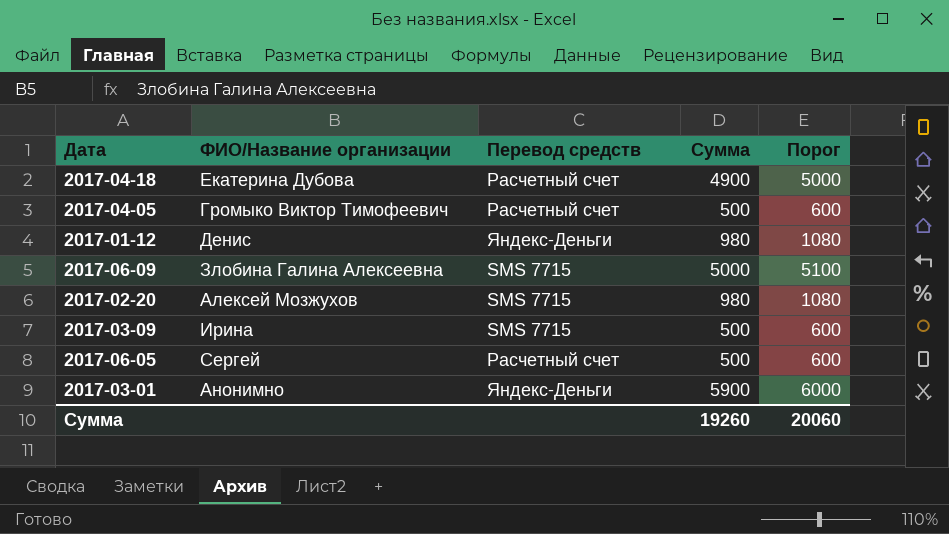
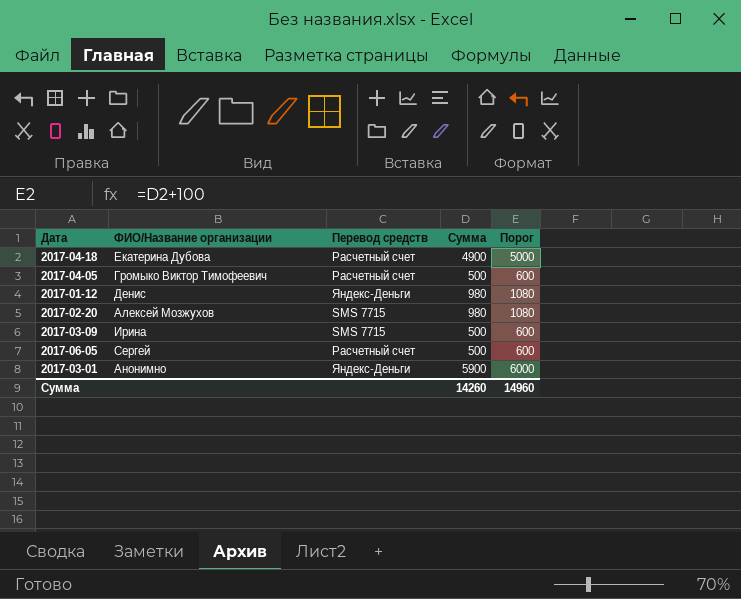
row 2017-06-09: Злобина Галина Алексеевна | SMS 7715 | 5000 | 5100 -> none
Сумма | Сумма: 19260 -> 14260
Сумма | Порог: 20060 -> 14960

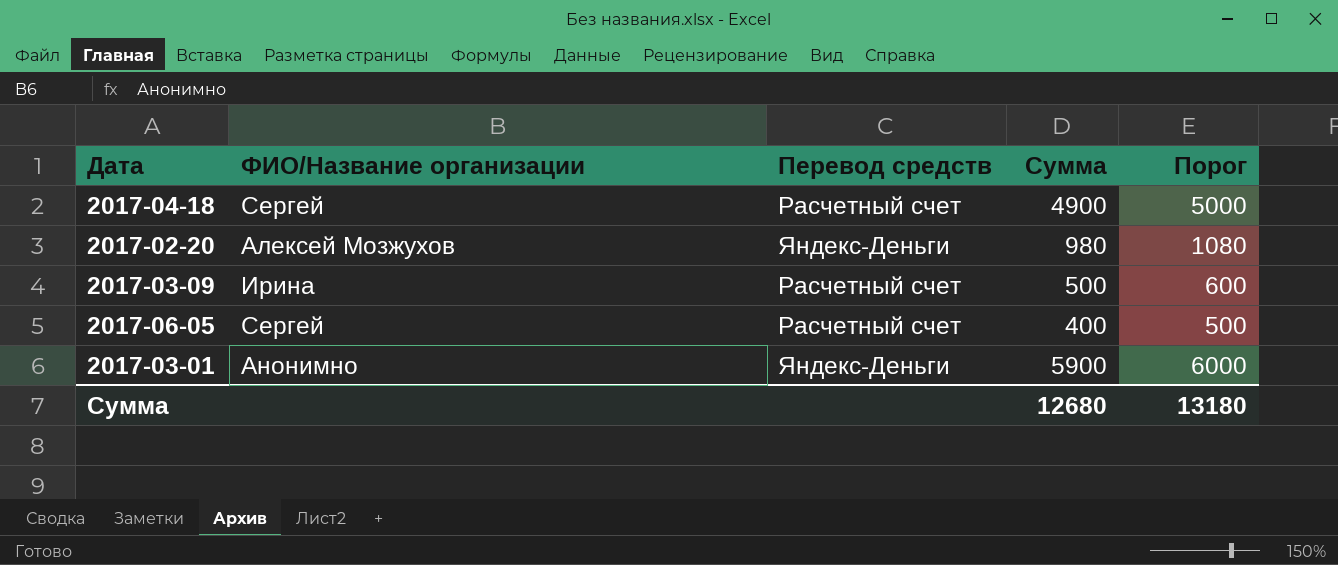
row 2017-04-05: Громыко Виктор Тимофеевич | Расчетный счет | 500 | 600 -> none
row 2017-01-12: Денис | Яндекс-Деньги | 980 | 1080 -> none
2017-04-18 | ФИО/Название организации: Екатерина Дубова -> Сергей
2017-02-20 | Перевод средств: SMS 7715 -> Яндекс-Деньги
2017-03-09 | Перевод средств: SMS 7715 -> Расчетный счет
2017-06-05 | Сумма: 500 -> 400
2017-06-05 | Порог: 600 -> 500
Сумма | Сумма: 14260 -> 12680
Сумма | Порог: 14960 -> 13180

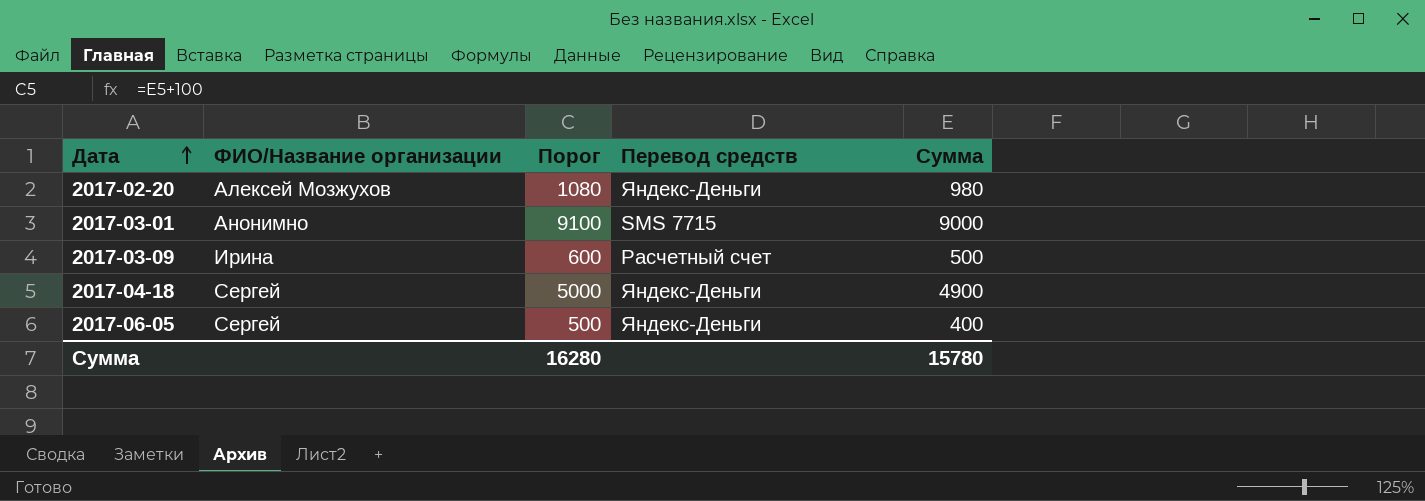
row order: none -> Дата ascending
column Порог | position: 5 -> 3
2017-03-01 | Порог: 6000 -> 9100
2017-03-01 | Перевод средств: Яндекс-Деньги -> SMS 7715
2017-03-01 | Сумма: 5900 -> 9000
2017-04-18 | Перевод средств: Расчетный счет -> Яндекс-Деньги
2017-06-05 | Перевод средств: Расчетный счет -> Яндекс-Деньги
Сумма | Порог: 13180 -> 16280
Сумма | Сумма: 12680 -> 15780

